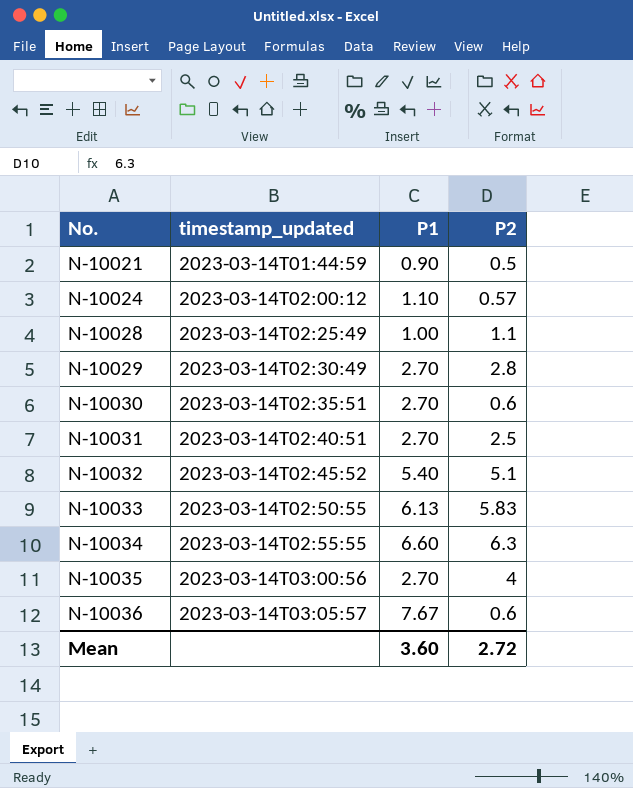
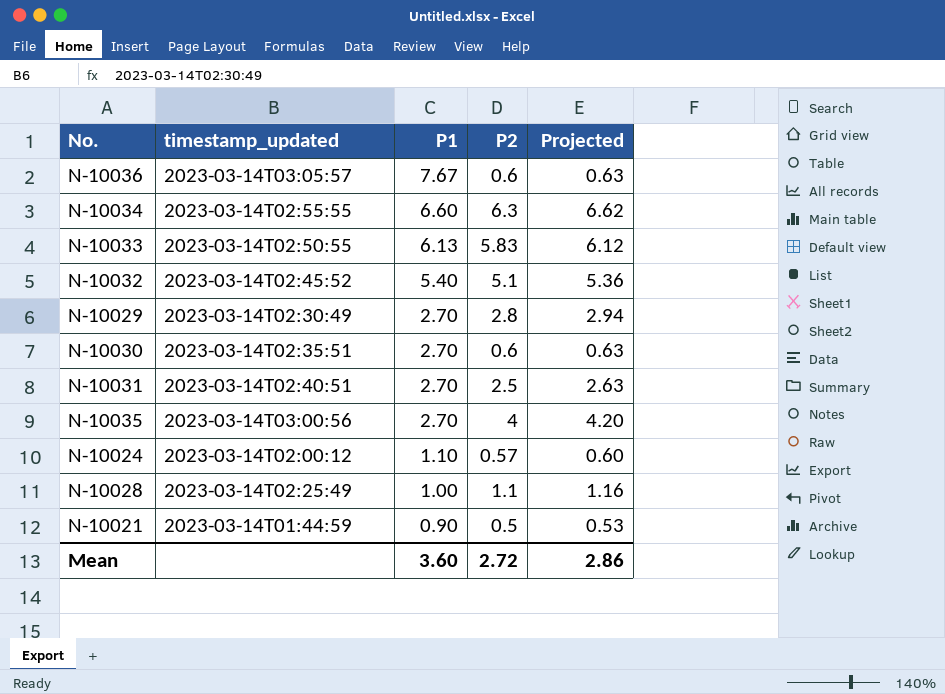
row order: No. ascending -> P1 descending
column Projected | formula: none -> [P2] * 1.05

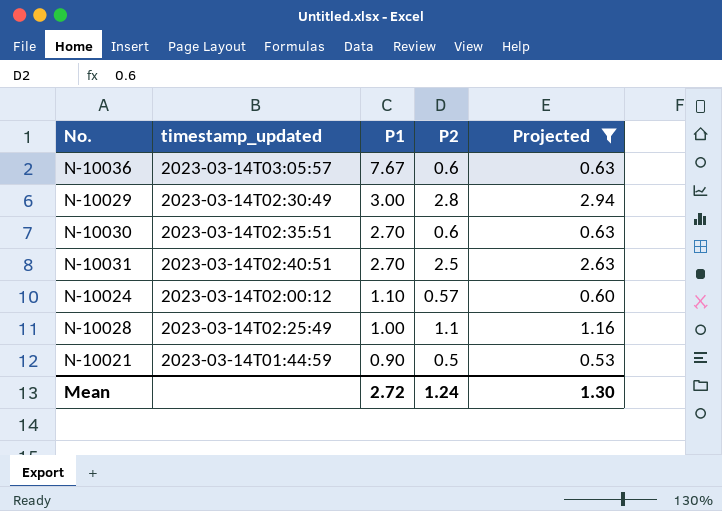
filter: none -> Projected <= 2.94
N-10029 | P1: 2.70 -> 3.00
Mean | P1: 3.60 -> 2.72
Mean | P2: 2.72 -> 1.24
Mean | Projected: 2.86 -> 1.30

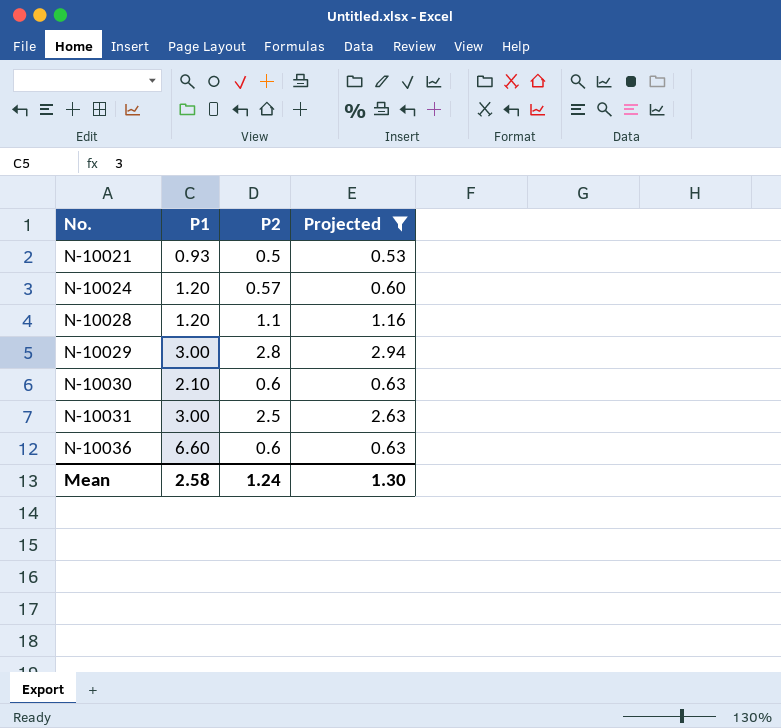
row order: P1 descending -> No. ascending
column timestamp_updated | position: 2 -> none
N-10021 | P1: 0.90 -> 0.93
N-10024 | P1: 1.10 -> 1.20
N-10028 | P1: 1.00 -> 1.20
N-10030 | P1: 2.70 -> 2.10
N-10031 | P1: 2.70 -> 3.00
N-10036 | P1: 7.67 -> 6.60
Mean | P1: 2.72 -> 2.58

